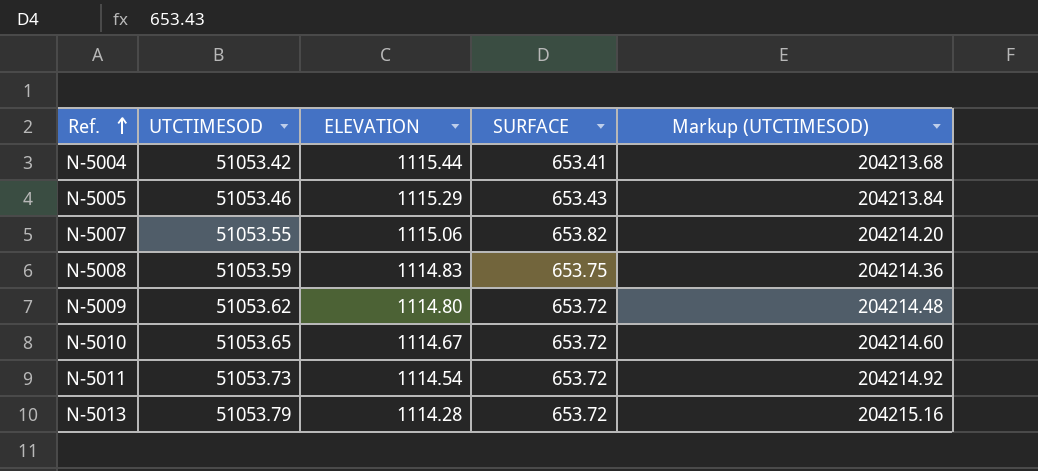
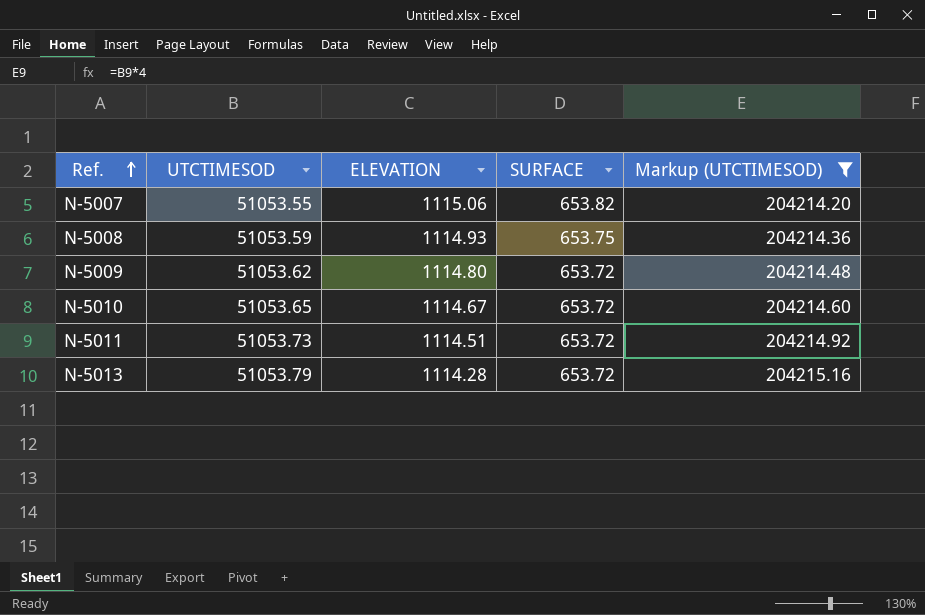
filter: none -> Markup (UTCTIMESOD) >= 204214.20
N-5008 | ELEVATION: 1114.83 -> 1114.93
N-5011 | ELEVATION: 1114.54 -> 1114.51

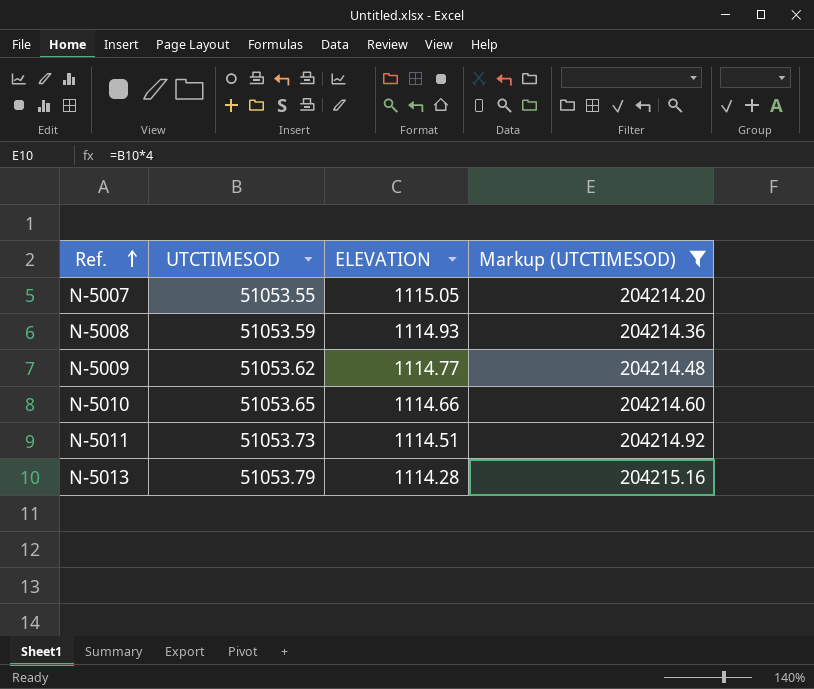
column SURFACE | position: 4 -> none
N-5007 | ELEVATION: 1115.06 -> 1115.05
N-5009 | ELEVATION: 1114.80 -> 1114.77
N-5010 | ELEVATION: 1114.67 -> 1114.66

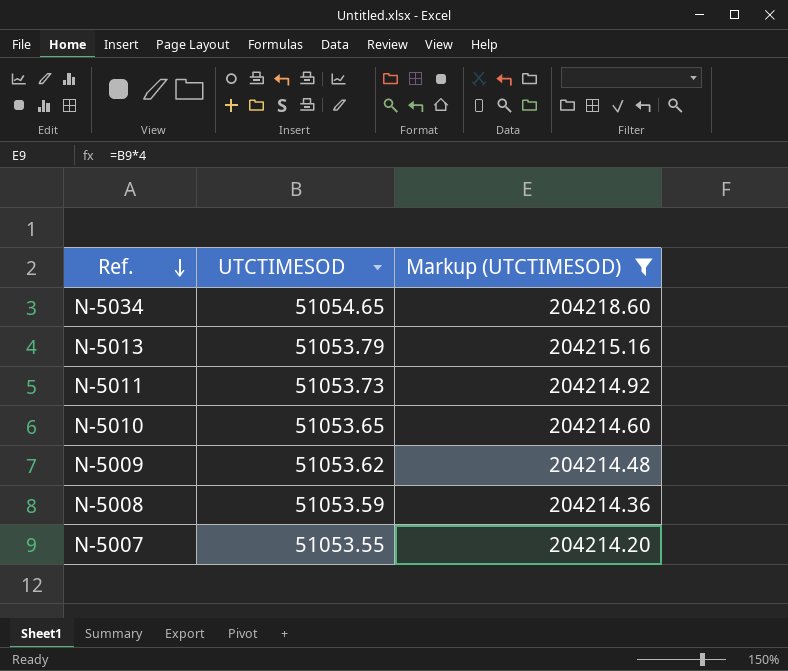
row order: Ref. ascending -> Ref. descending
column ELEVATION | position: 3 -> none
row N-5034: none -> 51054.65 | 204218.60

